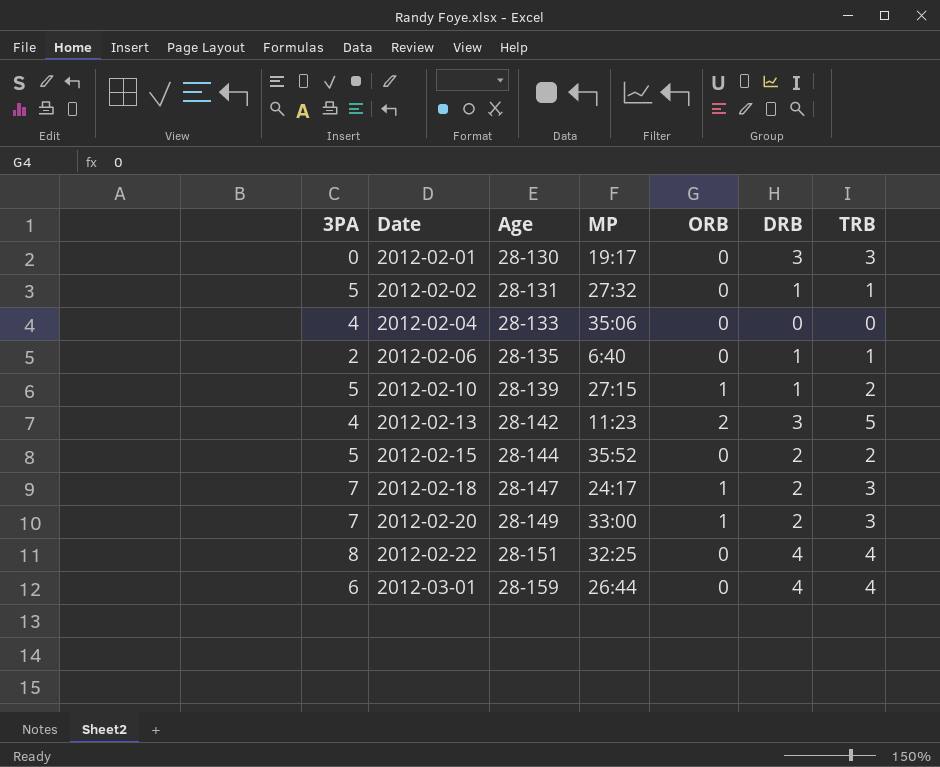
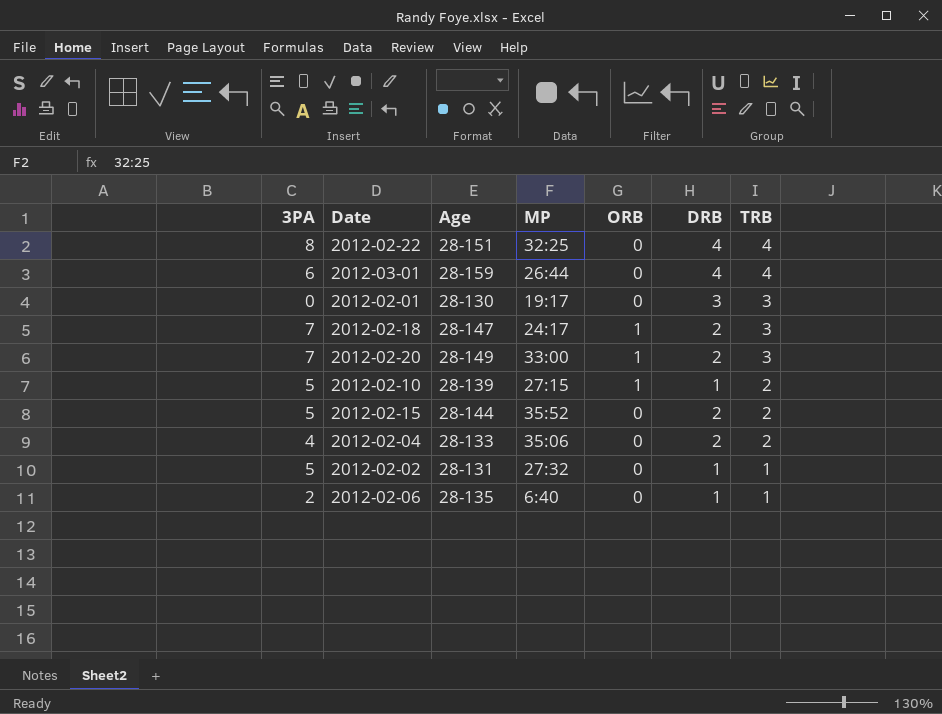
row order: Date ascending -> TRB descending
row 2012-02-13: 4 | 28-142 | 11:23 | 2 | 3 | 5 -> none
2012-02-04 | DRB: 0 -> 2
2012-02-04 | TRB: 0 -> 2

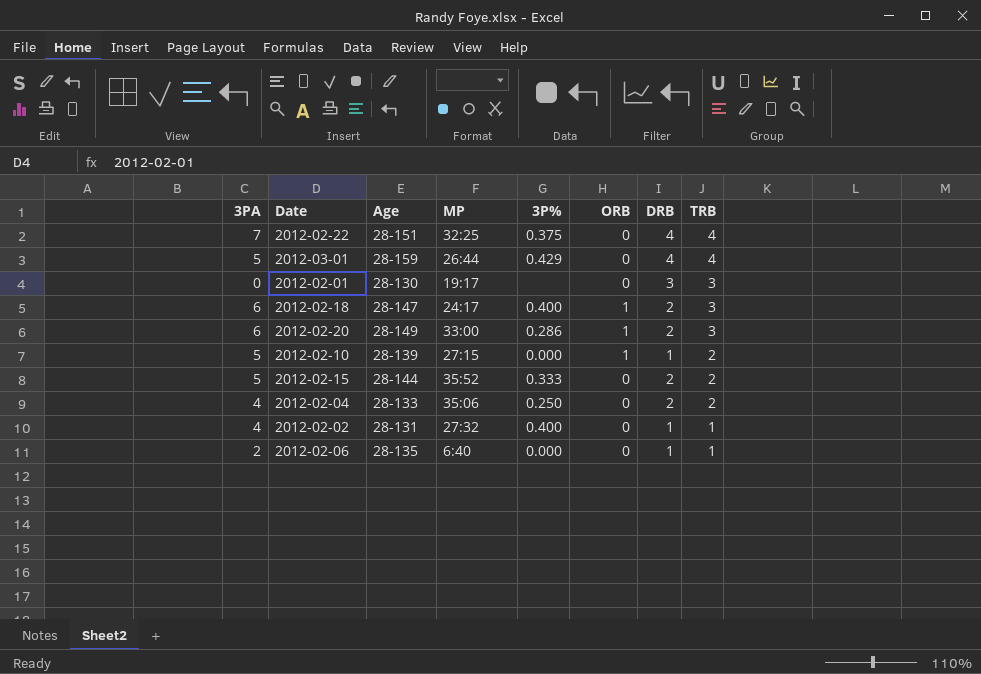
column 3P% | position: none -> 5
2012-02-22 | 3PA: 8 -> 7
2012-03-01 | 3PA: 6 -> 5
2012-02-18 | 3PA: 7 -> 6
2012-02-20 | 3PA: 7 -> 6
2012-02-02 | 3PA: 5 -> 4

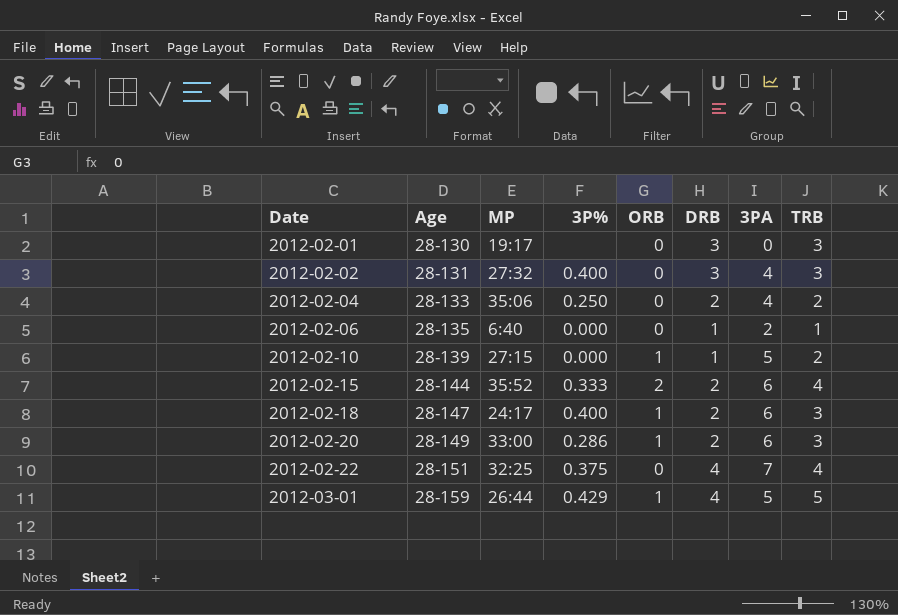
row order: TRB descending -> Date ascending
column 3PA | position: 1 -> 7
2012-02-02 | DRB: 1 -> 3
2012-02-02 | TRB: 1 -> 3
2012-02-15 | ORB: 0 -> 2
2012-02-15 | 3PA: 5 -> 6
2012-02-15 | TRB: 2 -> 4
2012-03-01 | ORB: 0 -> 1
2012-03-01 | TRB: 4 -> 5

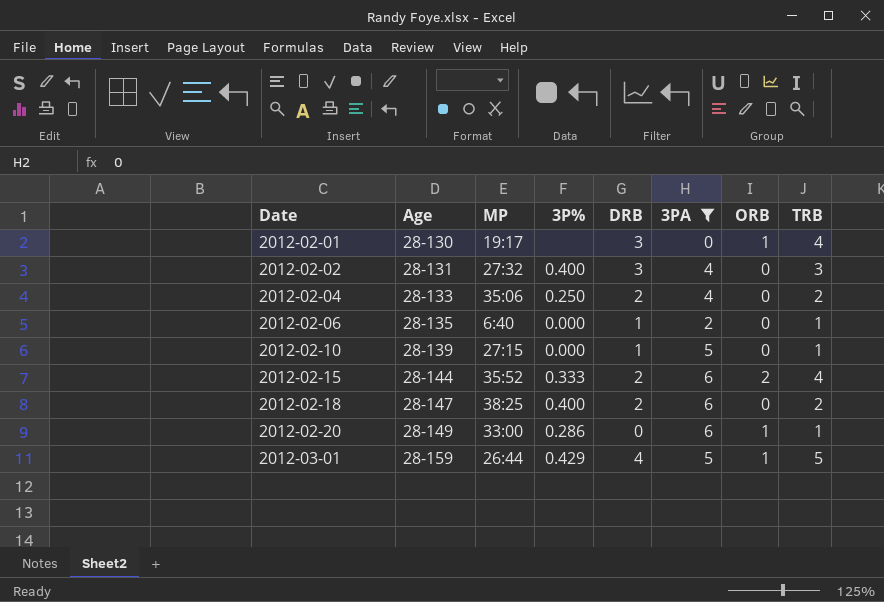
filter: none -> 3PA != 7
column ORB | position: 5 -> 7
2012-02-01 | ORB: 0 -> 1
2012-02-01 | TRB: 3 -> 4
2012-02-10 | ORB: 1 -> 0
2012-02-10 | TRB: 2 -> 1
2012-02-18 | MP: 24:17 -> 38:25
2012-02-18 | ORB: 1 -> 0
2012-02-18 | TRB: 3 -> 2
2012-02-20 | DRB: 2 -> 0
2012-02-20 | TRB: 3 -> 1

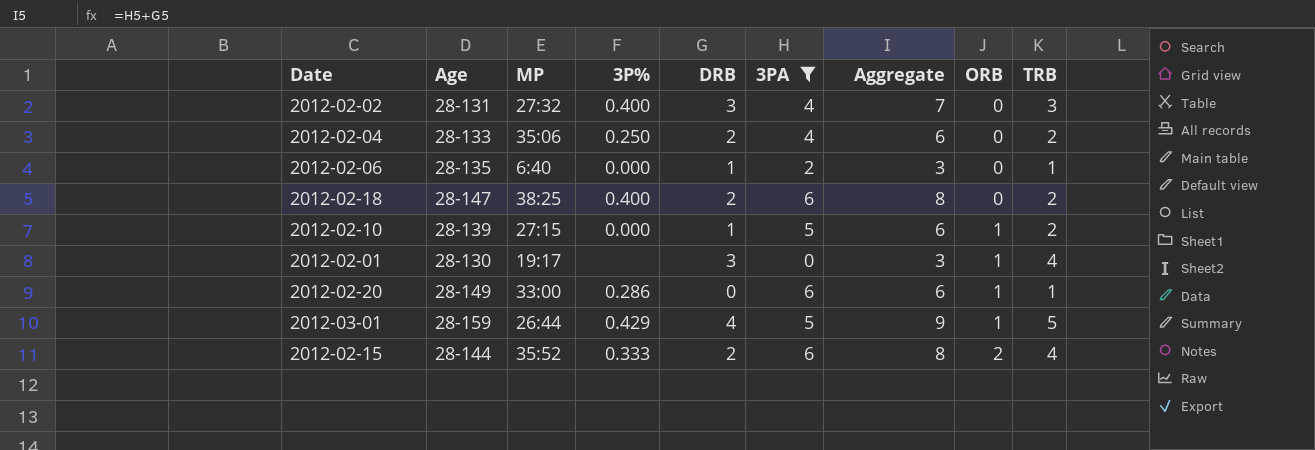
row order: Date ascending -> ORB ascending
column Aggregate | formula: none -> [DRB] + [3PA]
2012-02-10 | ORB: 0 -> 1
2012-02-10 | TRB: 1 -> 2

